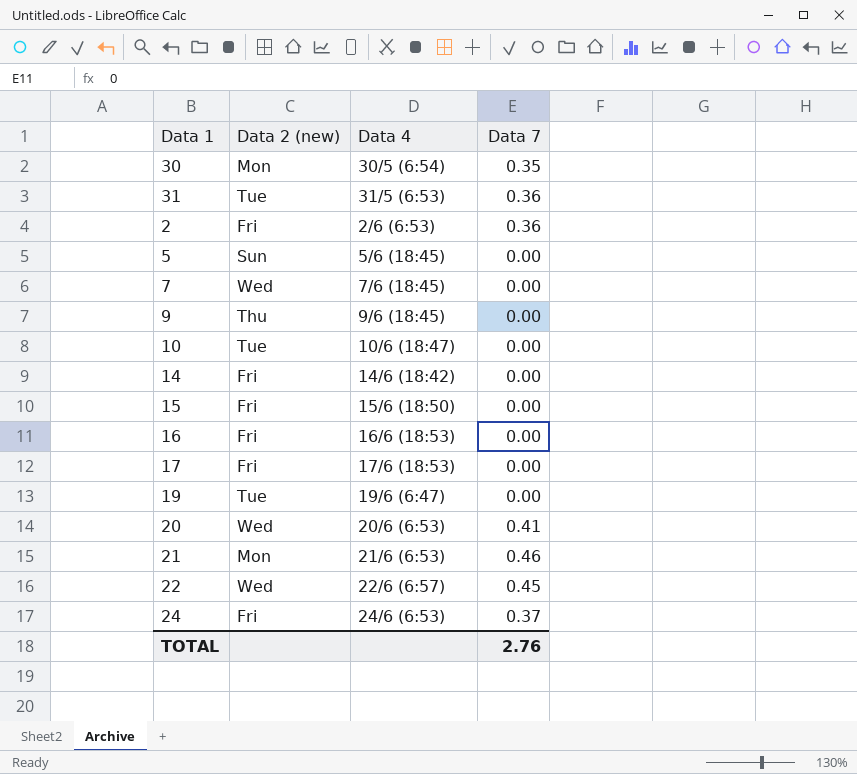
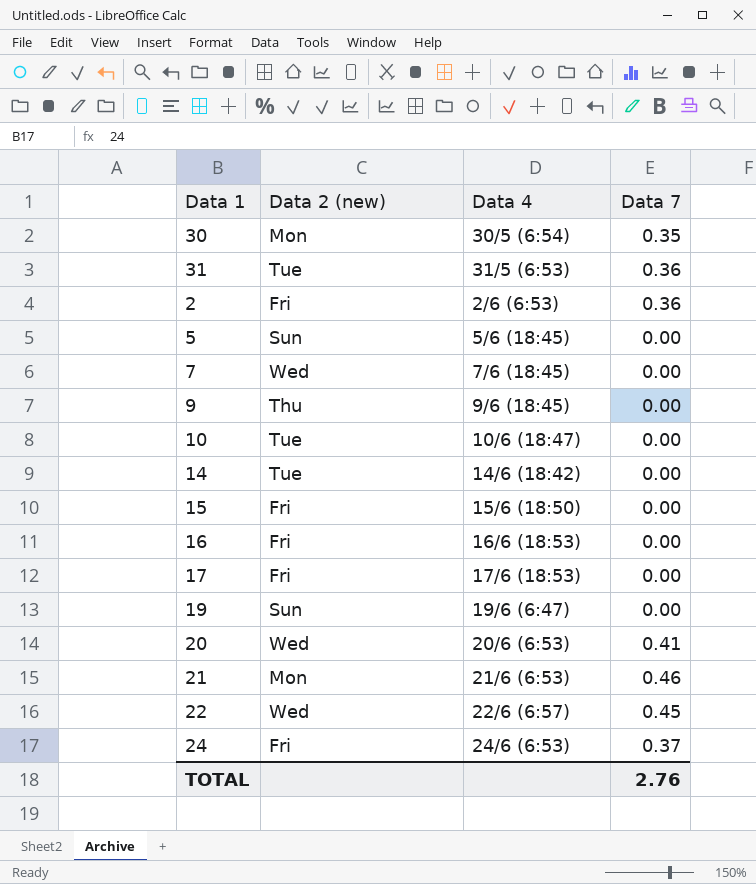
14 | Data 2 (new): Fri -> Tue
19 | Data 2 (new): Tue -> Sun

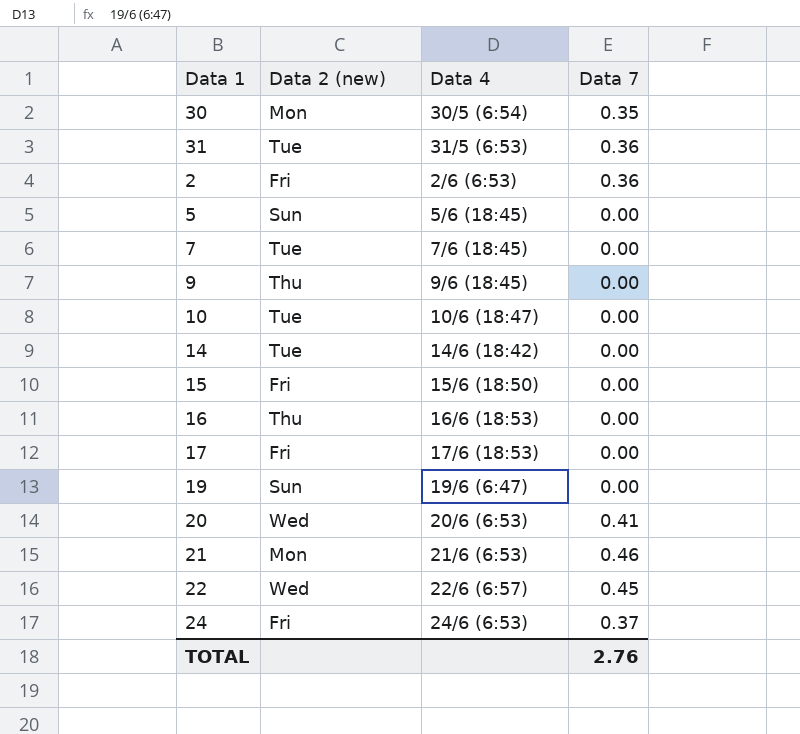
7 | Data 2 (new): Wed -> Tue
16 | Data 2 (new): Fri -> Thu

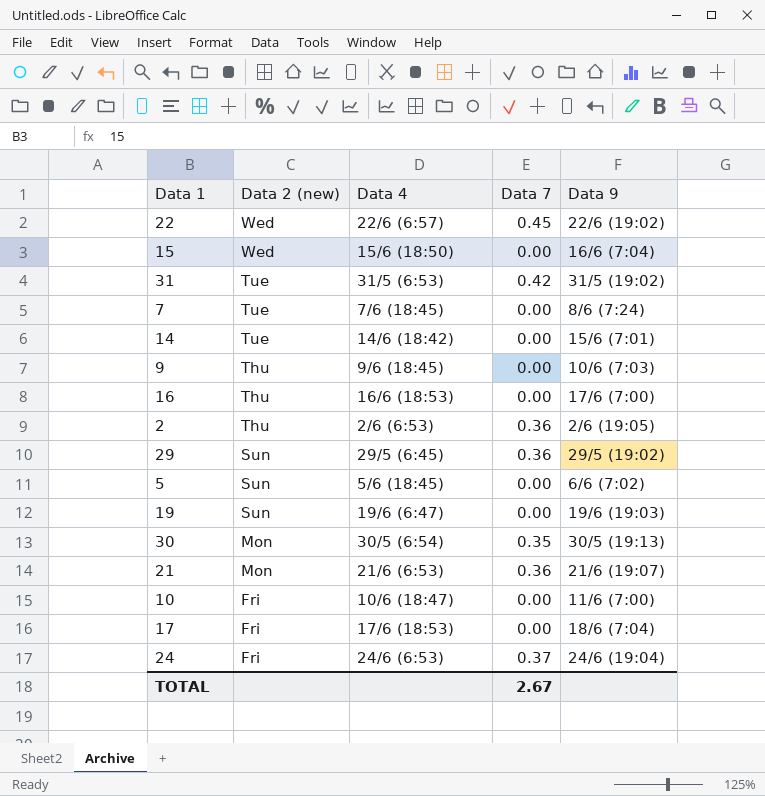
row order: none -> Data 2 (new) descending
column Data 9 | position: none -> 5
row 20: Wed | 20/6 (6:53) | 0.41 -> none
15 | Data 2 (new): Fri -> Wed
31 | Data 7: 0.36 -> 0.42
2 | Data 2 (new): Fri -> Thu
row 29: none -> Sun | 29/5 (6:45) | 0.36 | 29/5 (19:02)
21 | Data 7: 0.46 -> 0.36
10 | Data 2 (new): Tue -> Fri
TOTAL | Data 7: 2.76 -> 2.67

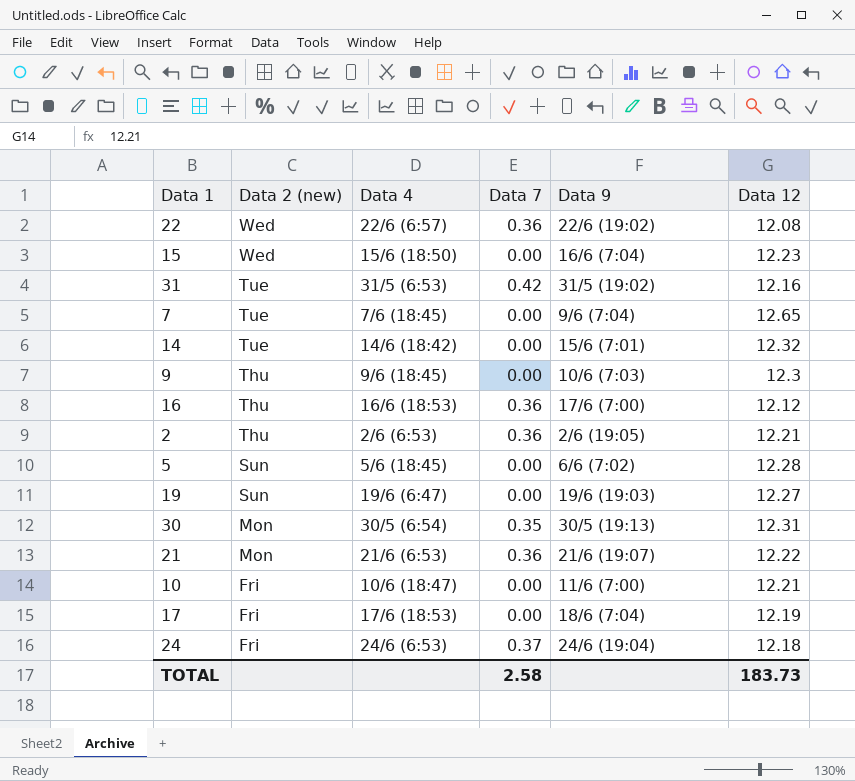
column Data 12 | position: none -> 6
row 29: Sun | 29/5 (6:45) | 0.36 | 29/5 (19:02) -> none
22 | Data 7: 0.45 -> 0.36
7 | Data 9: 8/6 (7:24) -> 9/6 (7:04)
16 | Data 7: 0.00 -> 0.36
TOTAL | Data 7: 2.67 -> 2.58

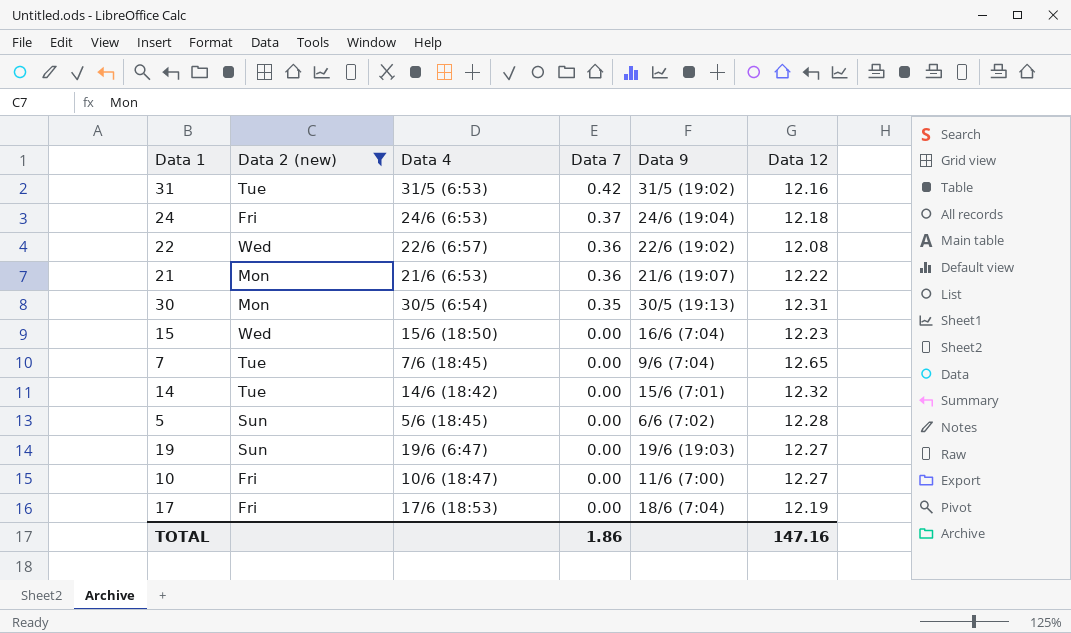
filter: none -> Data 2 (new) != Thu
row order: Data 2 (new) descending -> Data 7 descending
10 | Data 12: 12.21 -> 12.27
TOTAL | Data 7: 2.58 -> 1.86
TOTAL | Data 12: 183.73 -> 147.16

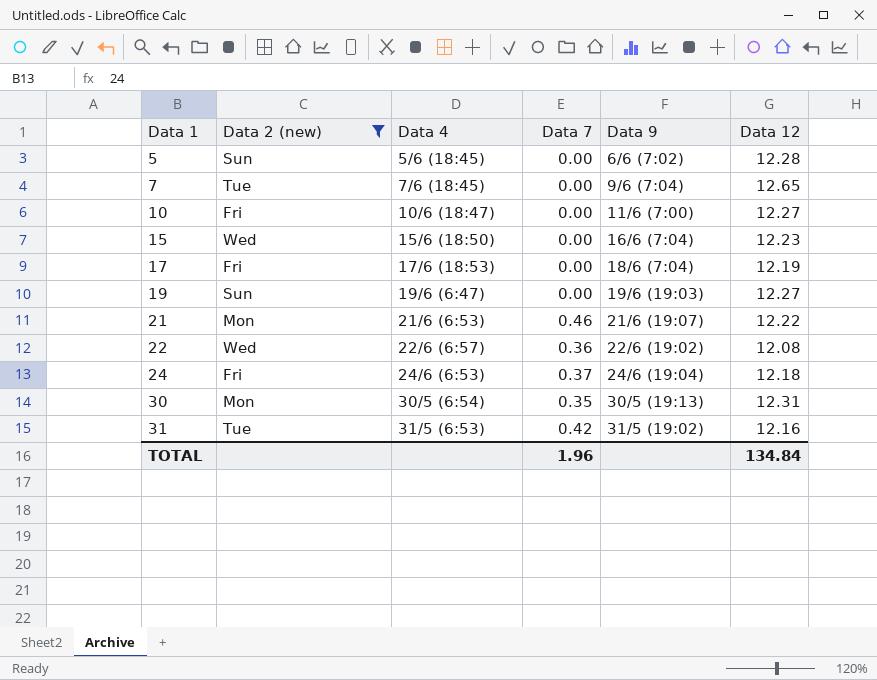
row order: Data 7 descending -> Data 1 ascending
row 14: Tue | 14/6 (18:42) | 0.00 | 15/6 (7:01) | 12.32 -> none
21 | Data 7: 0.36 -> 0.46
TOTAL | Data 7: 1.86 -> 1.96
TOTAL | Data 12: 147.16 -> 134.84

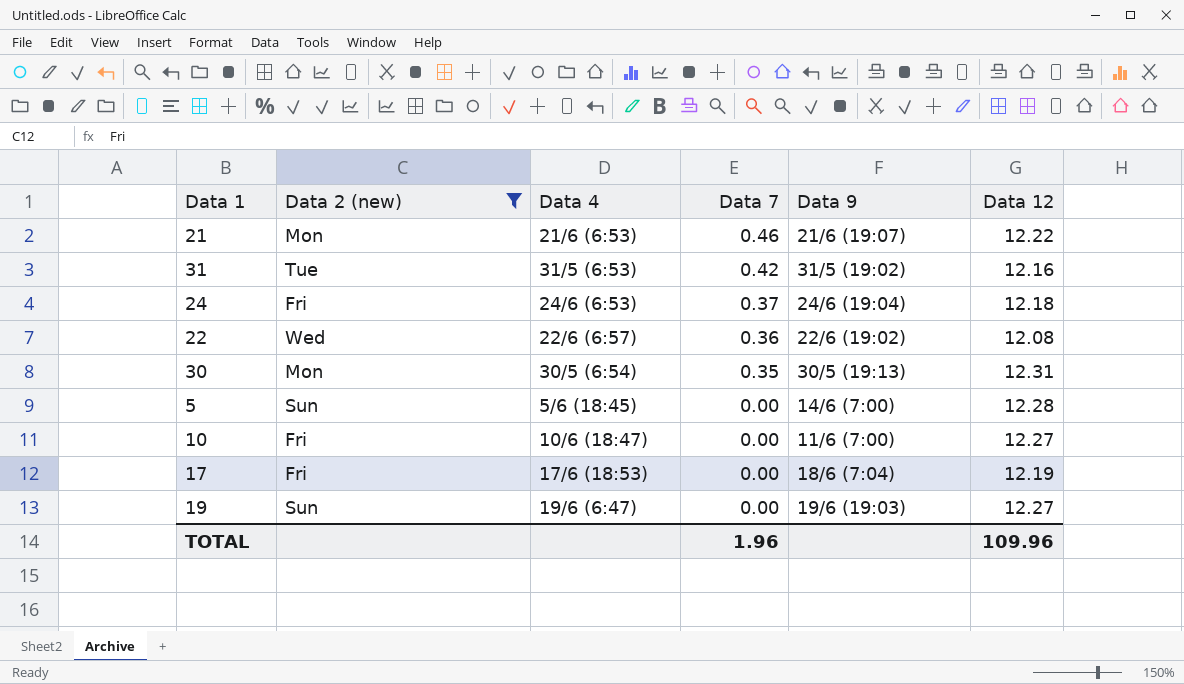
row order: Data 1 ascending -> Data 7 descending
row 7: Tue | 7/6 (18:45) | 0.00 | 9/6 (7:04) | 12.65 -> none
row 15: Wed | 15/6 (18:50) | 0.00 | 16/6 (7:04) | 12.23 -> none
5 | Data 9: 6/6 (7:02) -> 14/6 (7:00)
TOTAL | Data 12: 134.84 -> 109.96

